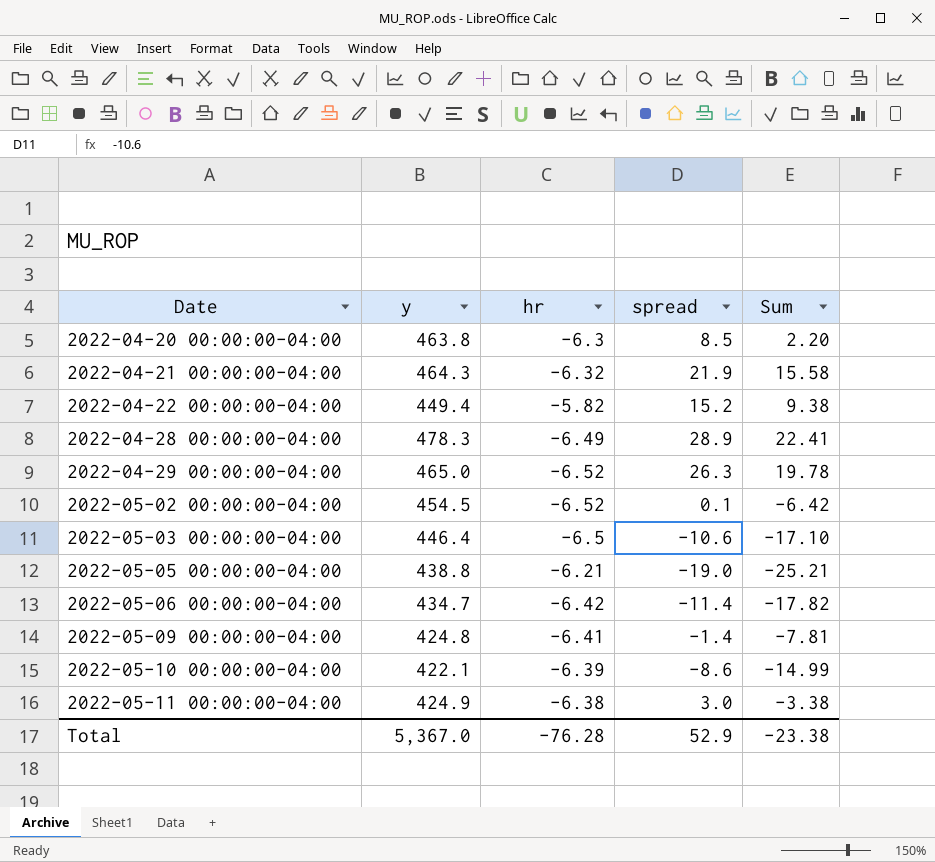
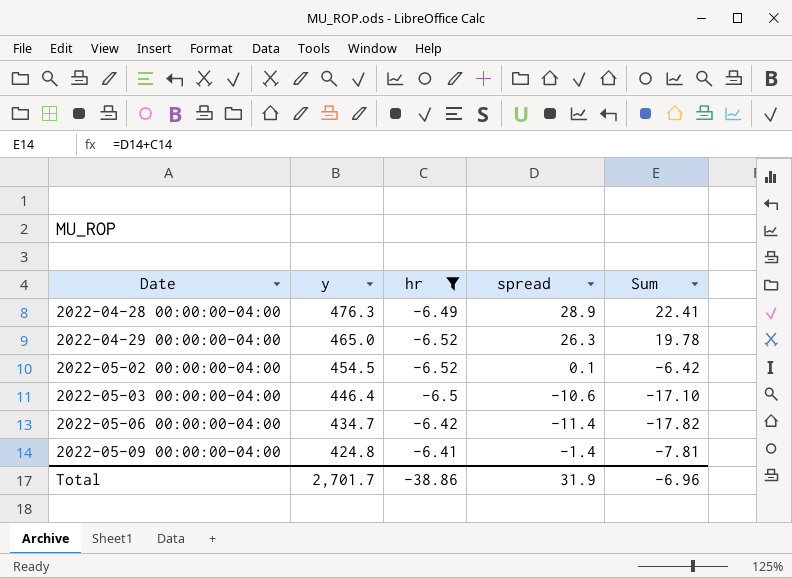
filter: none -> hr <= -6.41
2022-04-28 00:00:00-04:00 | y: 478.3 -> 476.3
Total | y: 5,367.0 -> 2,701.7
Total | hr: -76.28 -> -38.86
Total | spread: 52.9 -> 31.9
Total | Sum: -23.38 -> -6.96

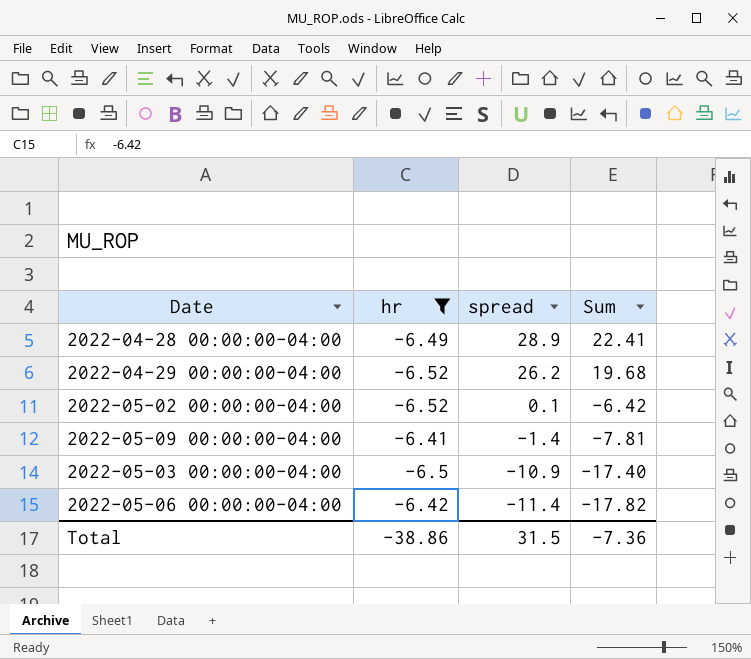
row order: Date ascending -> spread descending
column y | position: 2 -> none
2022-04-29 00:00:00-04:00 | spread: 26.3 -> 26.2
2022-04-29 00:00:00-04:00 | Sum: 19.78 -> 19.68
2022-05-03 00:00:00-04:00 | spread: -10.6 -> -10.9
2022-05-03 00:00:00-04:00 | Sum: -17.10 -> -17.40
Total | spread: 31.9 -> 31.5
Total | Sum: -6.96 -> -7.36

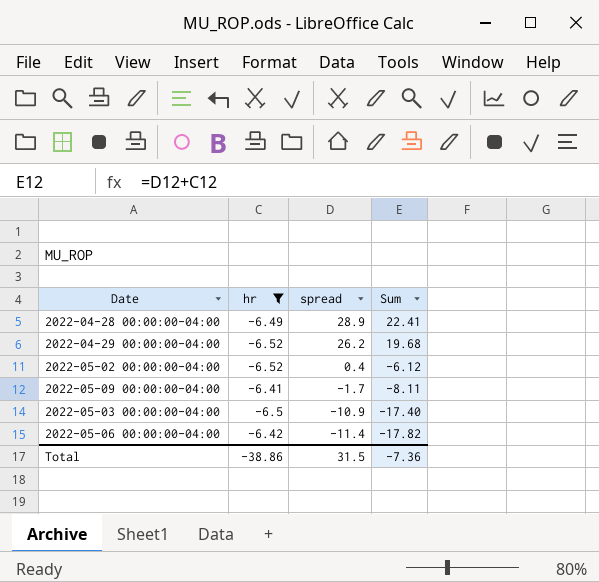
2022-05-02 00:00:00-04:00 | spread: 0.1 -> 0.4
2022-05-02 00:00:00-04:00 | Sum: -6.42 -> -6.12
2022-05-09 00:00:00-04:00 | spread: -1.4 -> -1.7
2022-05-09 00:00:00-04:00 | Sum: -7.81 -> -8.11

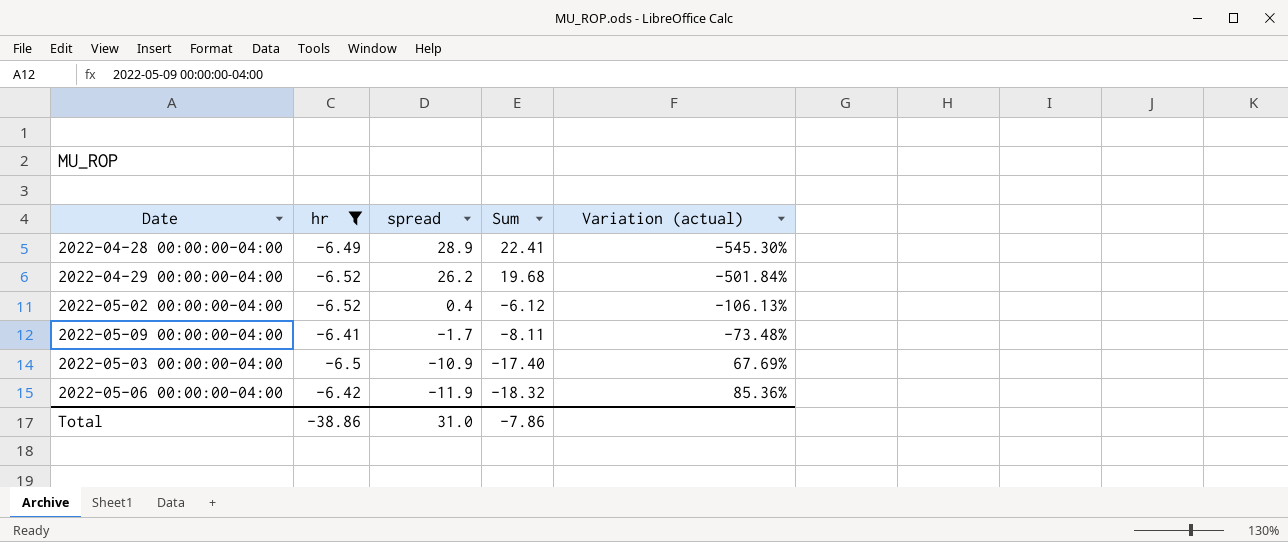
column Variation (actual) | formula: none -> ([spread] - [hr]) / [hr]
2022-05-06 00:00:00-04:00 | spread: -11.4 -> -11.9
2022-05-06 00:00:00-04:00 | Sum: -17.82 -> -18.32
Total | spread: 31.5 -> 31.0
Total | Sum: -7.36 -> -7.86

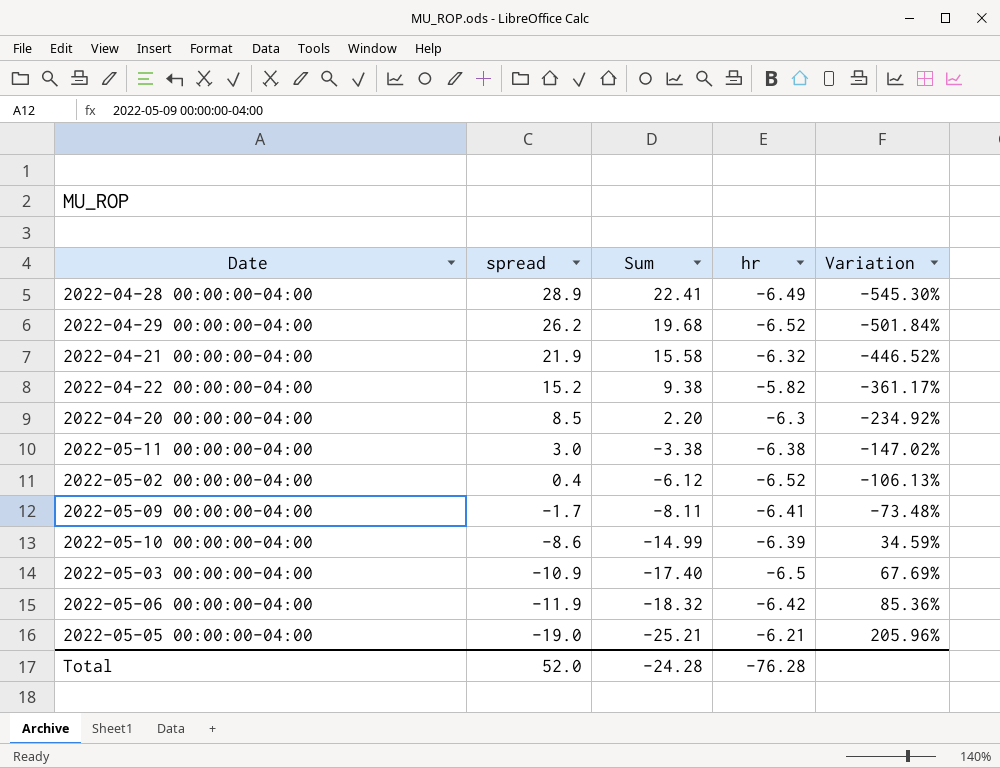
filter: hr <= -6.41 -> none
column hr | position: 2 -> 4
column name: Variation (actual) -> Variation
Total | spread: 31.0 -> 52.0
Total | Sum: -7.86 -> -24.28
Total | hr: -38.86 -> -76.28

